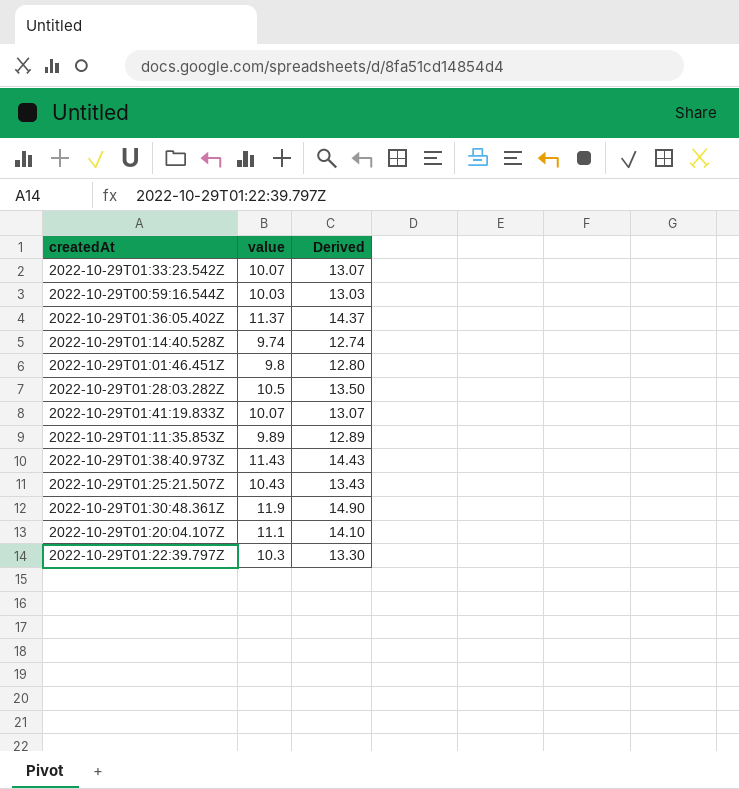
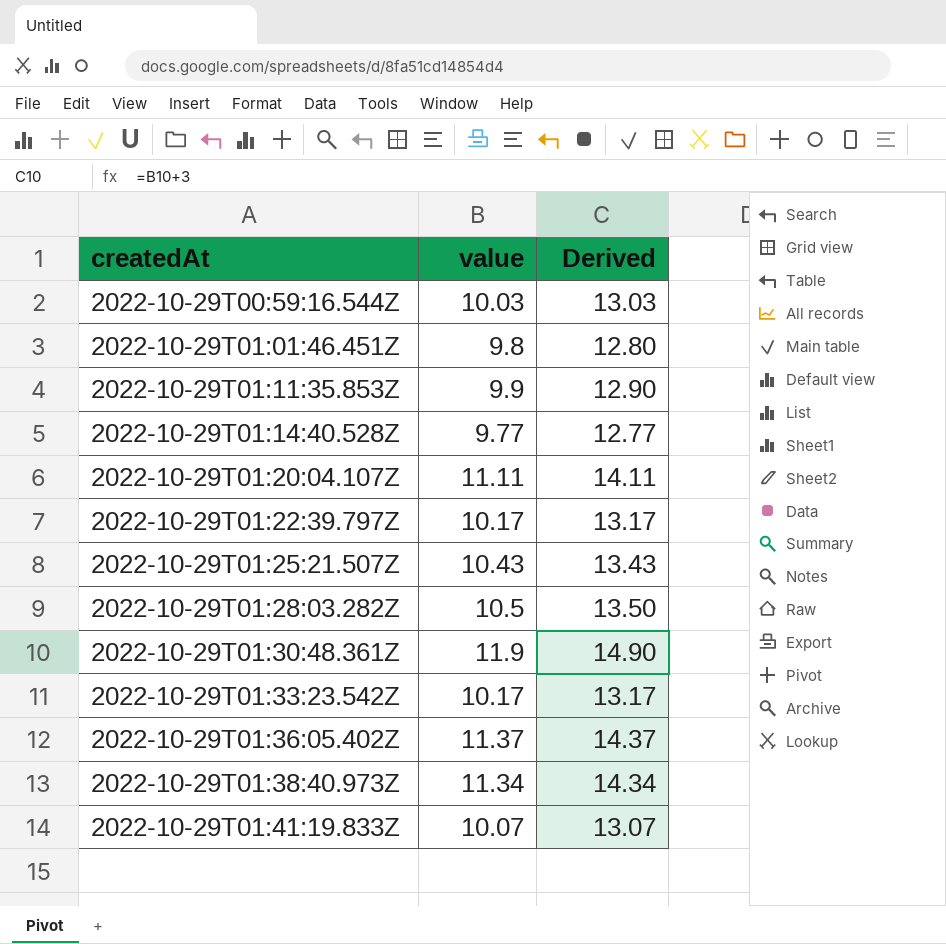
row order: none -> createdAt ascending
2022-10-29T01:11:35.853Z | value: 9.89 -> 9.9
2022-10-29T01:11:35.853Z | Derived: 12.89 -> 12.90
2022-10-29T01:14:40.528Z | value: 9.74 -> 9.77
2022-10-29T01:14:40.528Z | Derived: 12.74 -> 12.77
2022-10-29T01:20:04.107Z | value: 11.1 -> 11.11
2022-10-29T01:20:04.107Z | Derived: 14.10 -> 14.11
2022-10-29T01:22:39.797Z | value: 10.3 -> 10.17
2022-10-29T01:22:39.797Z | Derived: 13.30 -> 13.17
2022-10-29T01:33:23.542Z | value: 10.07 -> 10.17
2022-10-29T01:33:23.542Z | Derived: 13.07 -> 13.17
2022-10-29T01:38:40.973Z | value: 11.43 -> 11.34
2022-10-29T01:38:40.973Z | Derived: 14.43 -> 14.34

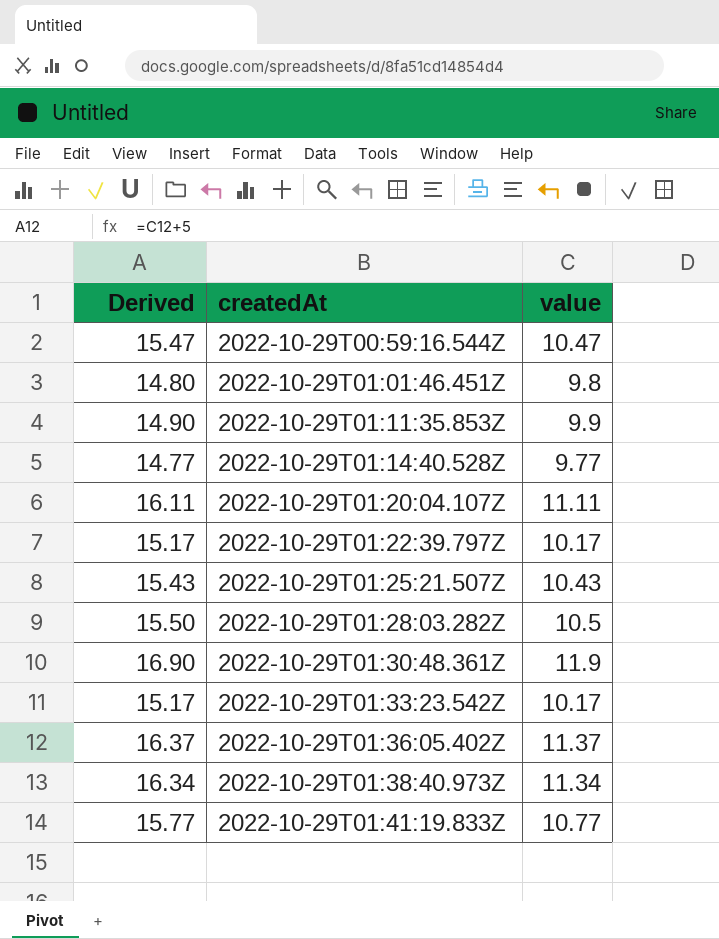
column Derived | formula: [value] + 3 -> [value] + 5
column Derived | position: 3 -> 1
2022-10-29T00:59:16.544Z | value: 10.03 -> 10.47
2022-10-29T01:41:19.833Z | value: 10.07 -> 10.77

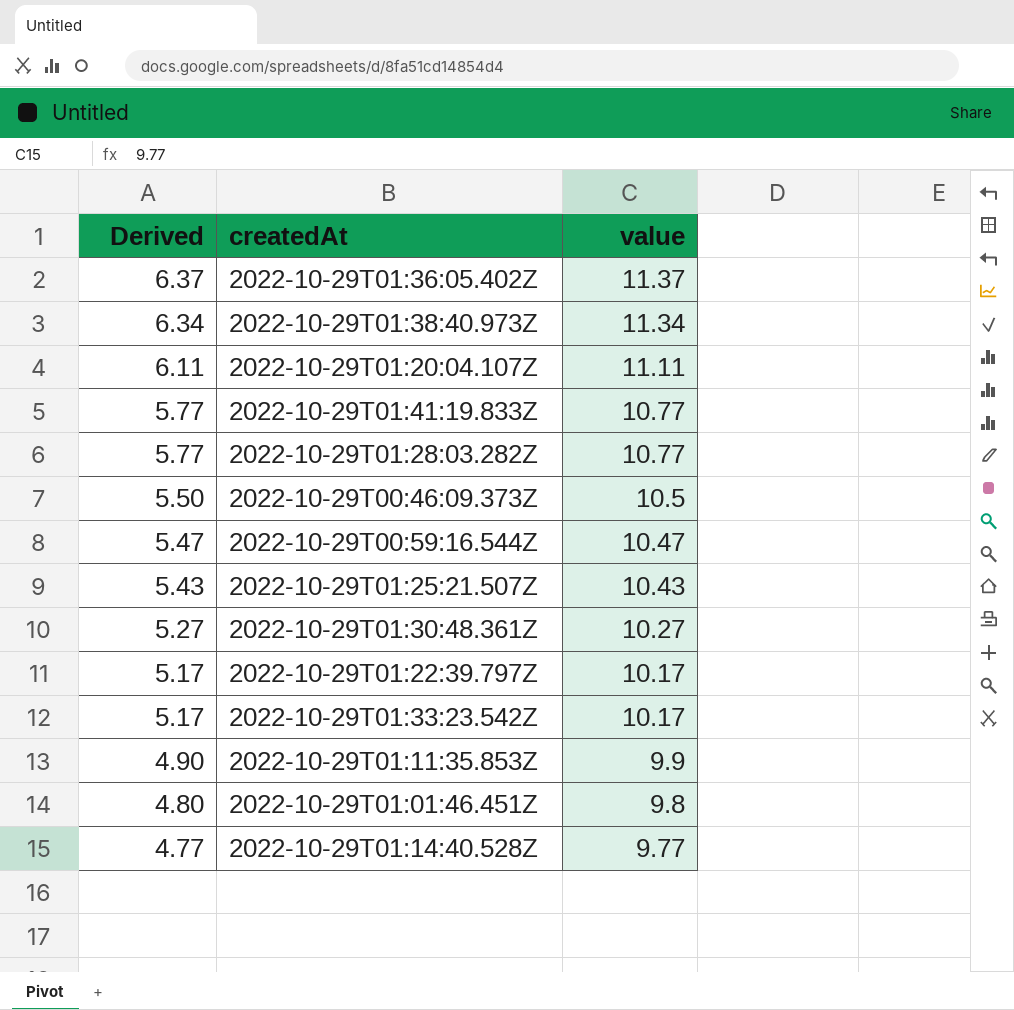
row order: createdAt ascending -> Derived descending
column Derived | formula: [value] + 5 -> [value] - 5
2022-10-29T01:28:03.282Z | value: 10.5 -> 10.77
row 2022-10-29T00:46:09.373Z: none -> 5.50 | 10.5
2022-10-29T01:30:48.361Z | value: 11.9 -> 10.27

